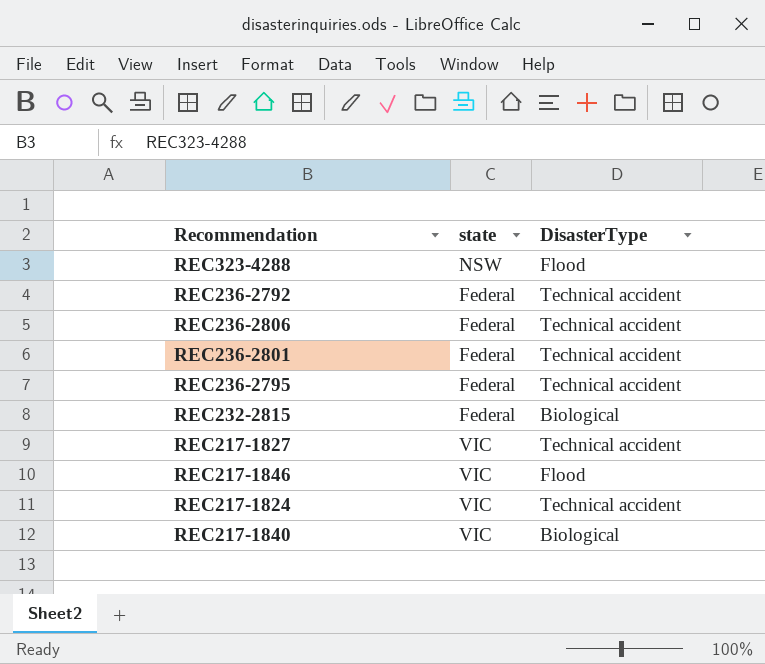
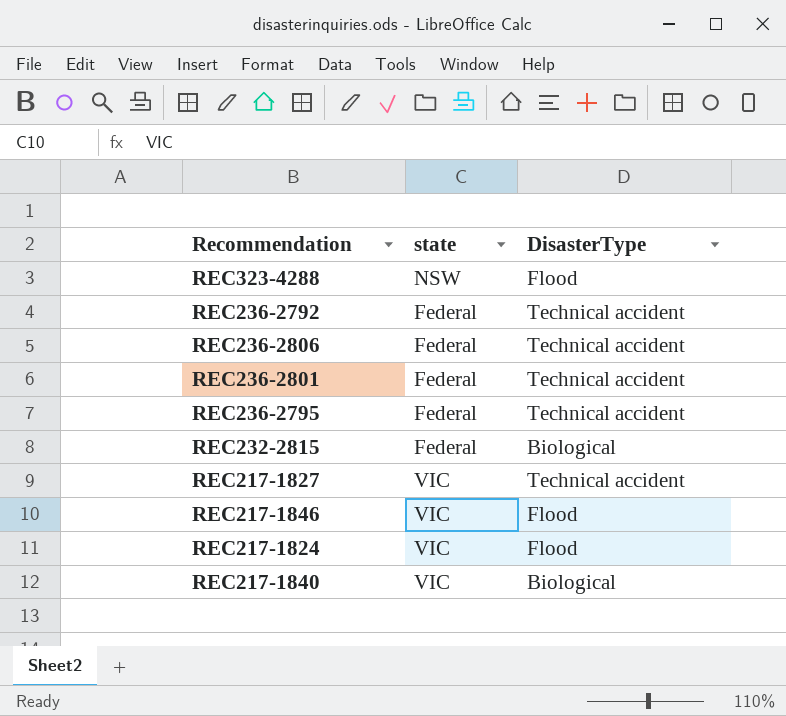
REC217-1824 | DisasterType: Technical accident -> Flood

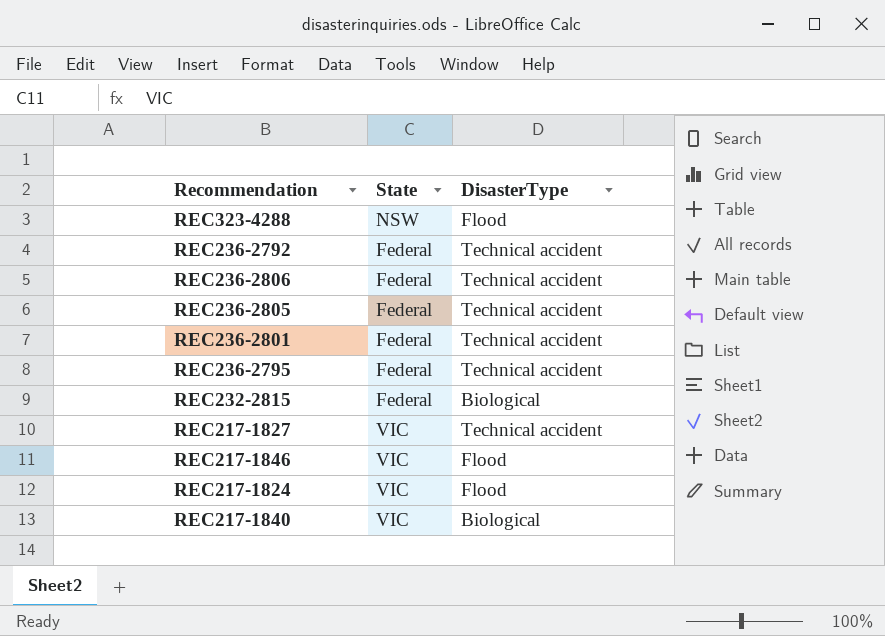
column name: state -> State
row REC236-2805: none -> Federal | Technical accident

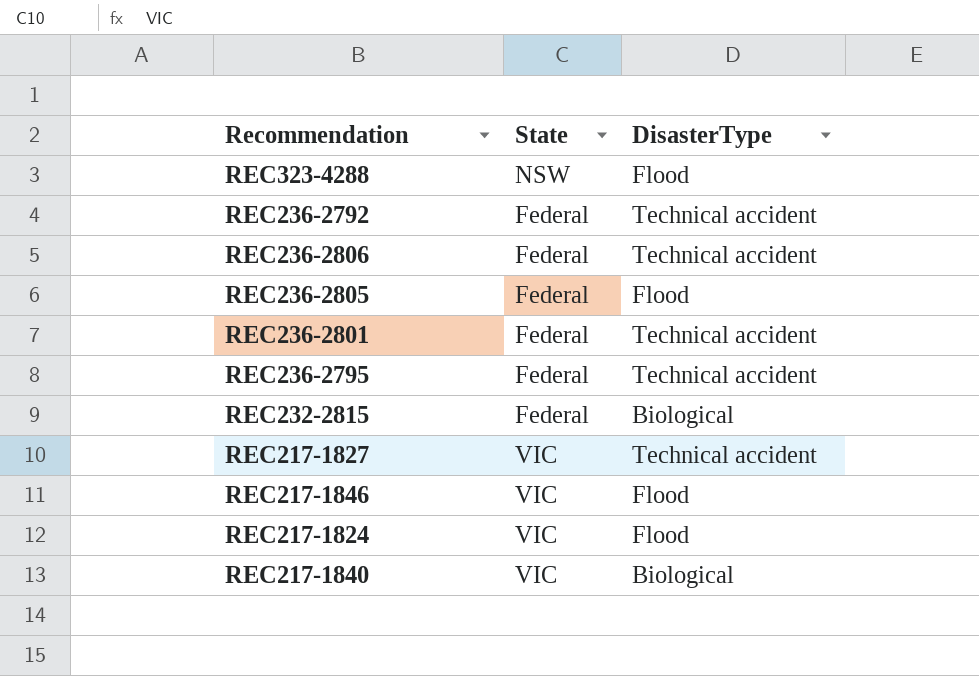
REC236-2805 | DisasterType: Technical accident -> Flood

